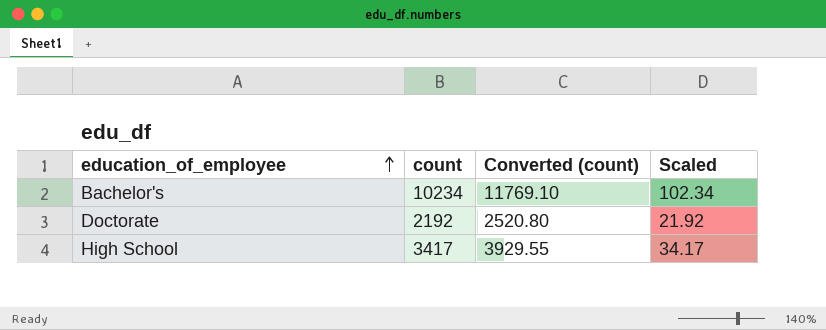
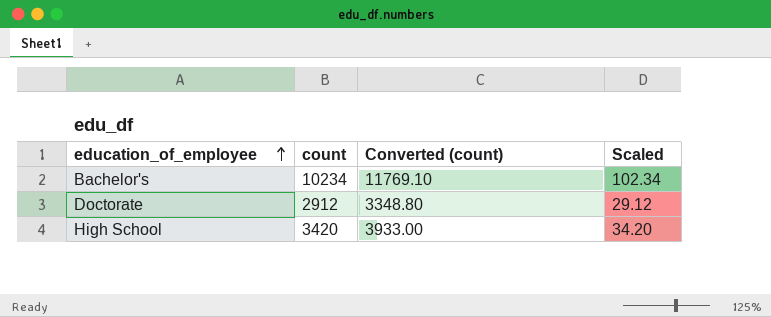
Doctorate | count: 2192 -> 2912
Doctorate | Converted (count): 2520.80 -> 3348.80
Doctorate | Scaled: 21.92 -> 29.12
High School | count: 3417 -> 3420
High School | Converted (count): 3929.55 -> 3933.00
High School | Scaled: 34.17 -> 34.20

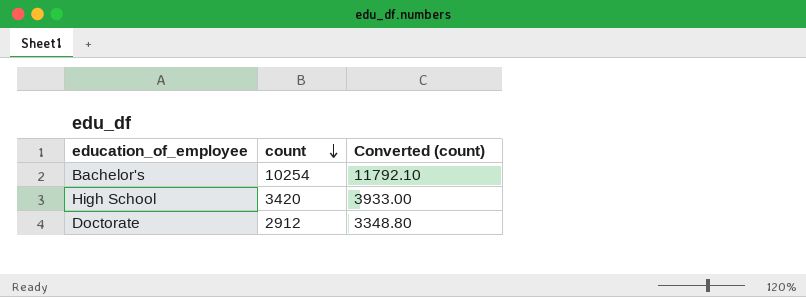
row order: education_of_employee ascending -> count descending
column Scaled | formula: [count] * 0.01 -> none
Bachelor's | count: 10234 -> 10254
Bachelor's | Converted (count): 11769.10 -> 11792.10

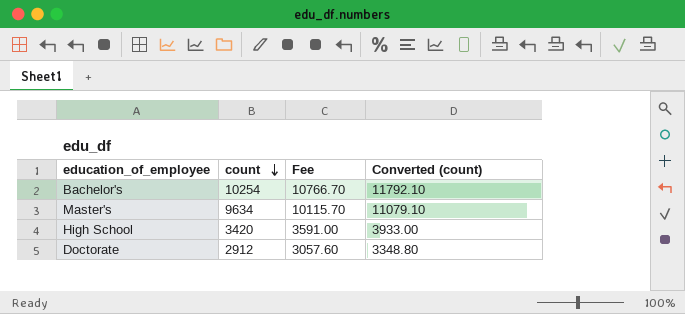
column Fee | formula: none -> [count] * 1.05
row Master's: none -> 9634 | 10115.70 | 11079.10

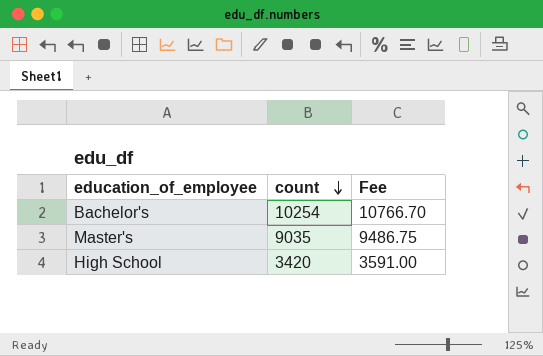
column Converted (count) | formula: [count] * 1.15 -> none
row Doctorate: 2912 | 3057.60 | 3348.80 -> none
Master's | count: 9634 -> 9035
Master's | Fee: 10115.70 -> 9486.75

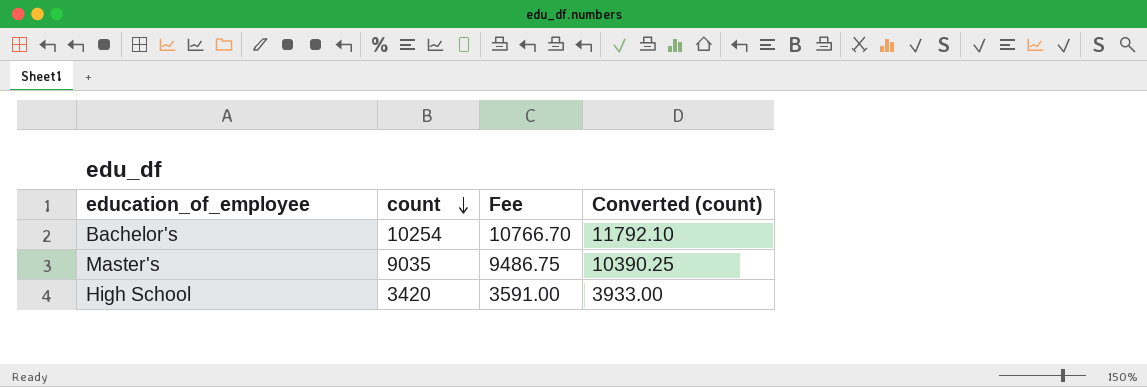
column Converted (count) | formula: none -> [count] * 1.15

